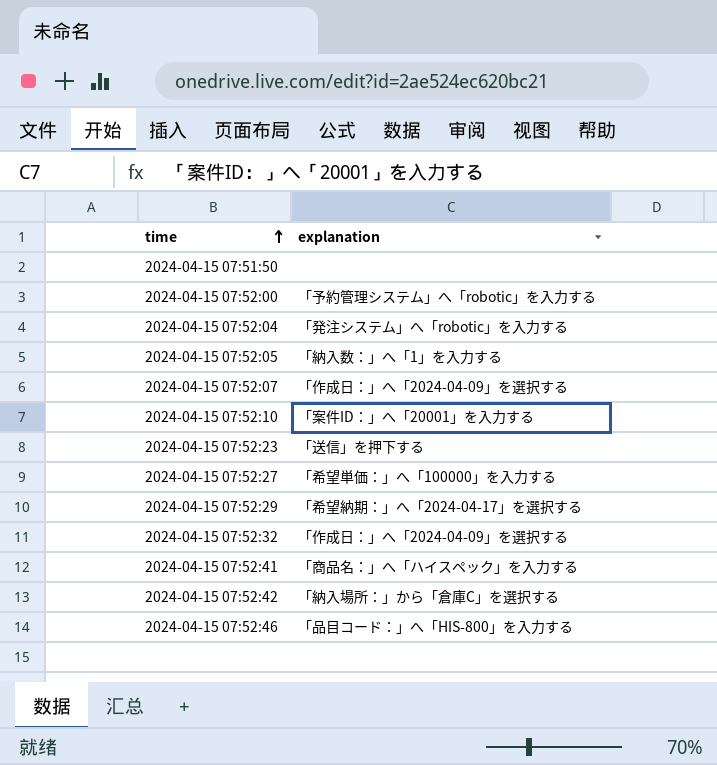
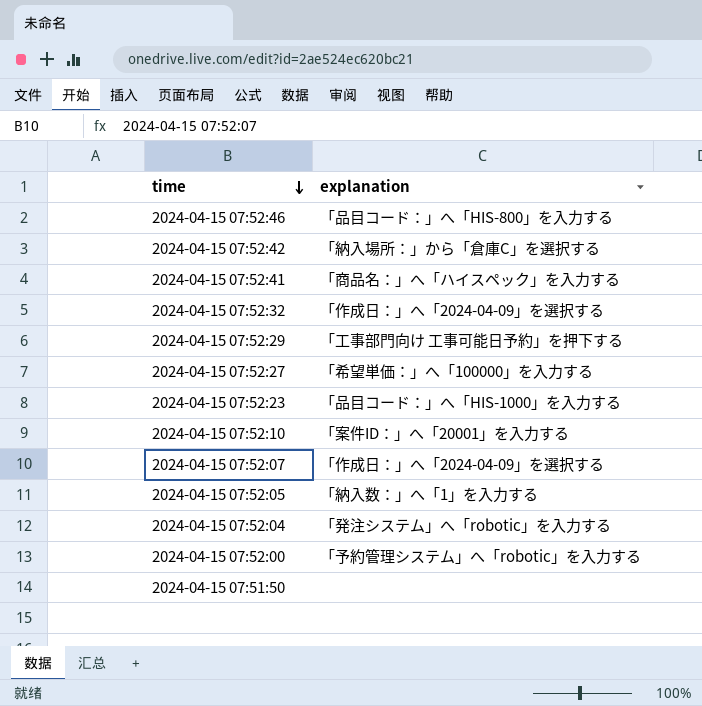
row order: time ascending -> time descending
2024-04-15 07:52:29 | explanation: 「希望納期：」へ「2024-04-17」を選択する -> 「工事部門向け 工事可能日予約」を押下する
2024-04-15 07:52:23 | explanation: 「送信」を押下する -> 「品目コード：」へ「HIS-1000」を入力する

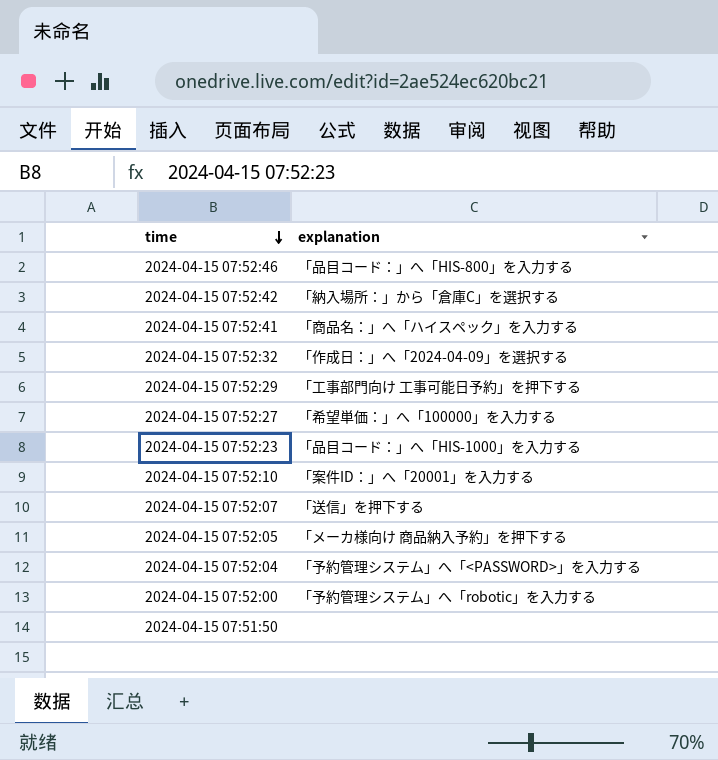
2024-04-15 07:52:07 | explanation: 「作成日：」へ「2024-04-09」を選択する -> 「送信」を押下する
2024-04-15 07:52:05 | explanation: 「納入数：」へ「1」を入力する -> 「メーカ様向け 商品納入予約」を押下する
2024-04-15 07:52:04 | explanation: 「発注システム」へ「robotic」を入力する -> 「予約管理システム」へ「<PASSWORD>」を入力する

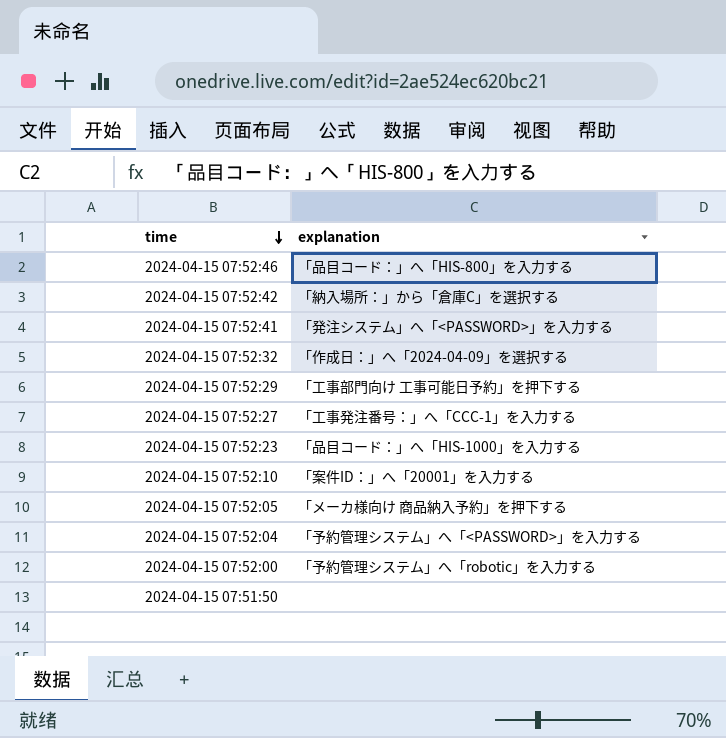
row 2024-04-15 07:52:07: 「送信」を押下する -> none
2024-04-15 07:52:41 | explanation: 「商品名：」へ「ハイスペック」を入力する -> 「発注システム」へ「<PASSWORD>」を入力する
2024-04-15 07:52:27 | explanation: 「希望単価：」へ「100000」を入力する -> 「工事発注番号：」へ「CCC-1」を入力する

